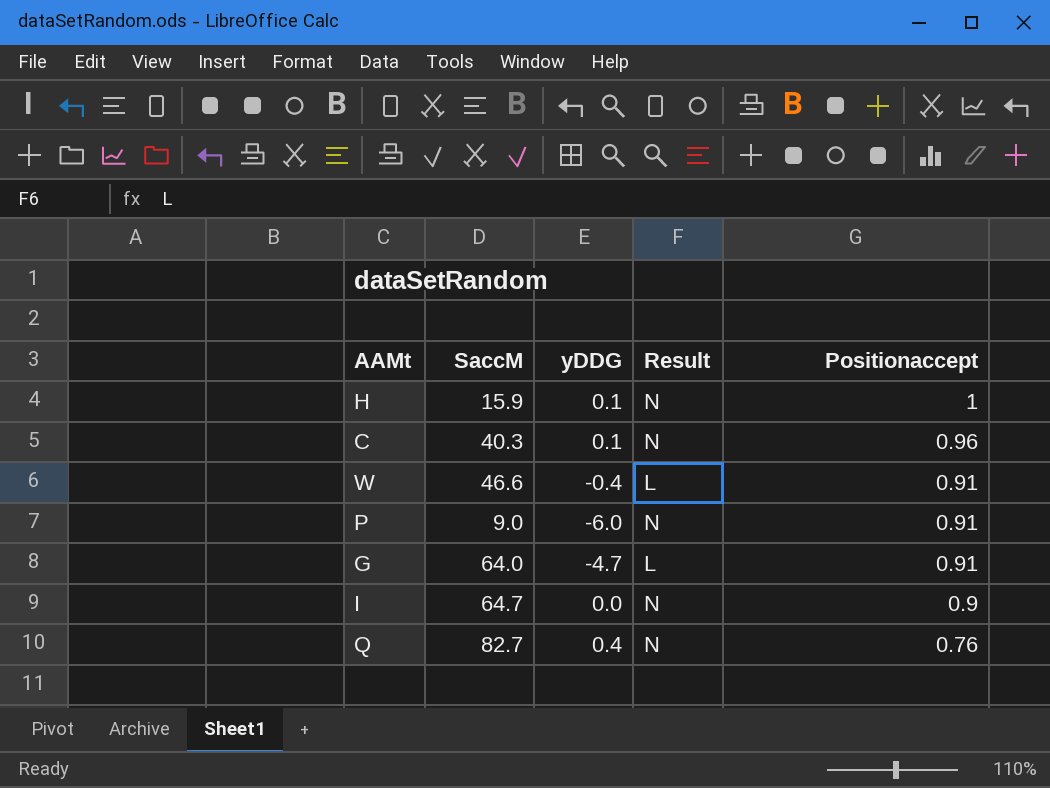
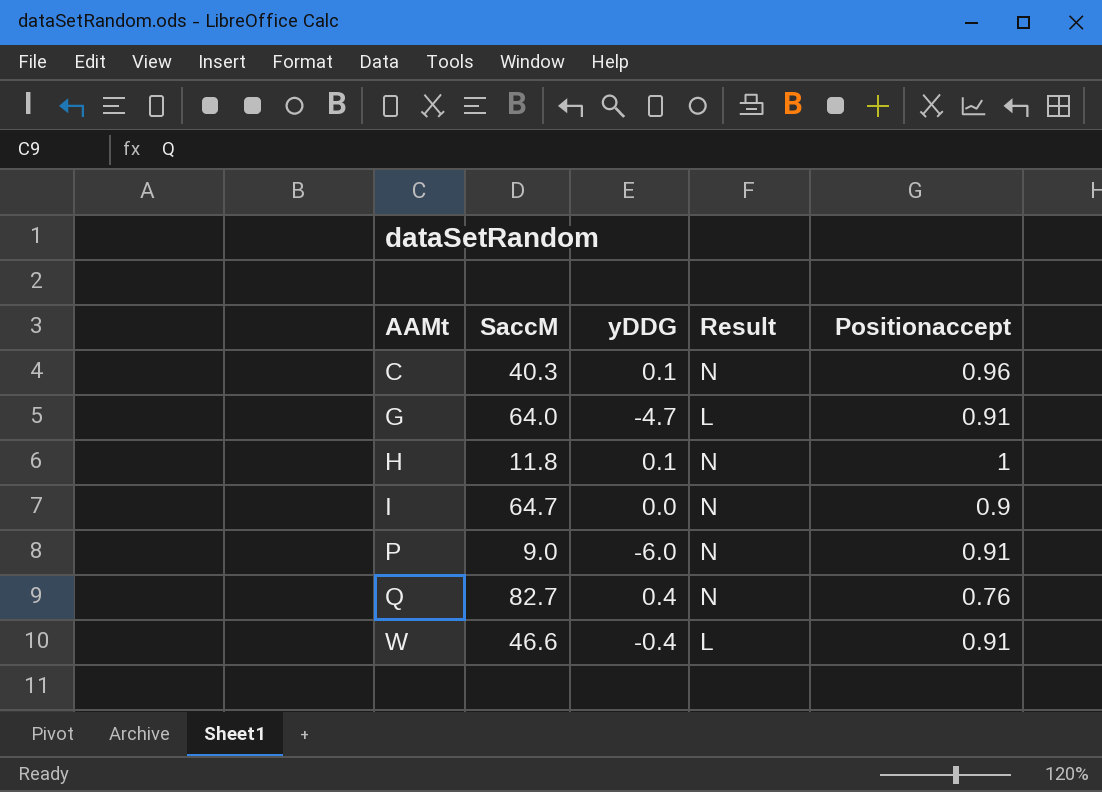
row order: Positionaccept descending -> AAMt ascending
H | SaccM: 15.9 -> 11.8

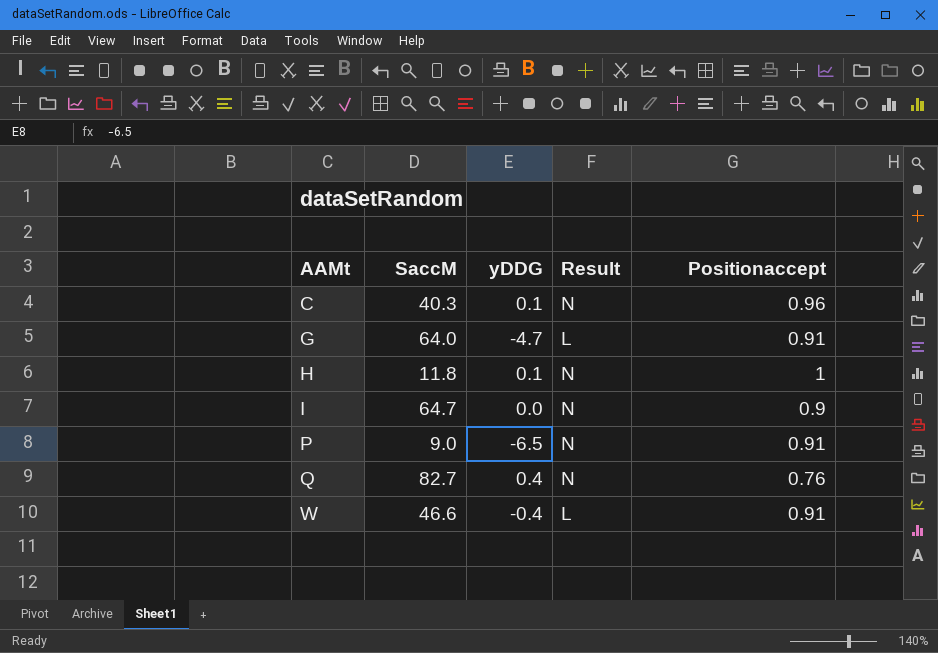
P | yDDG: -6.0 -> -6.5

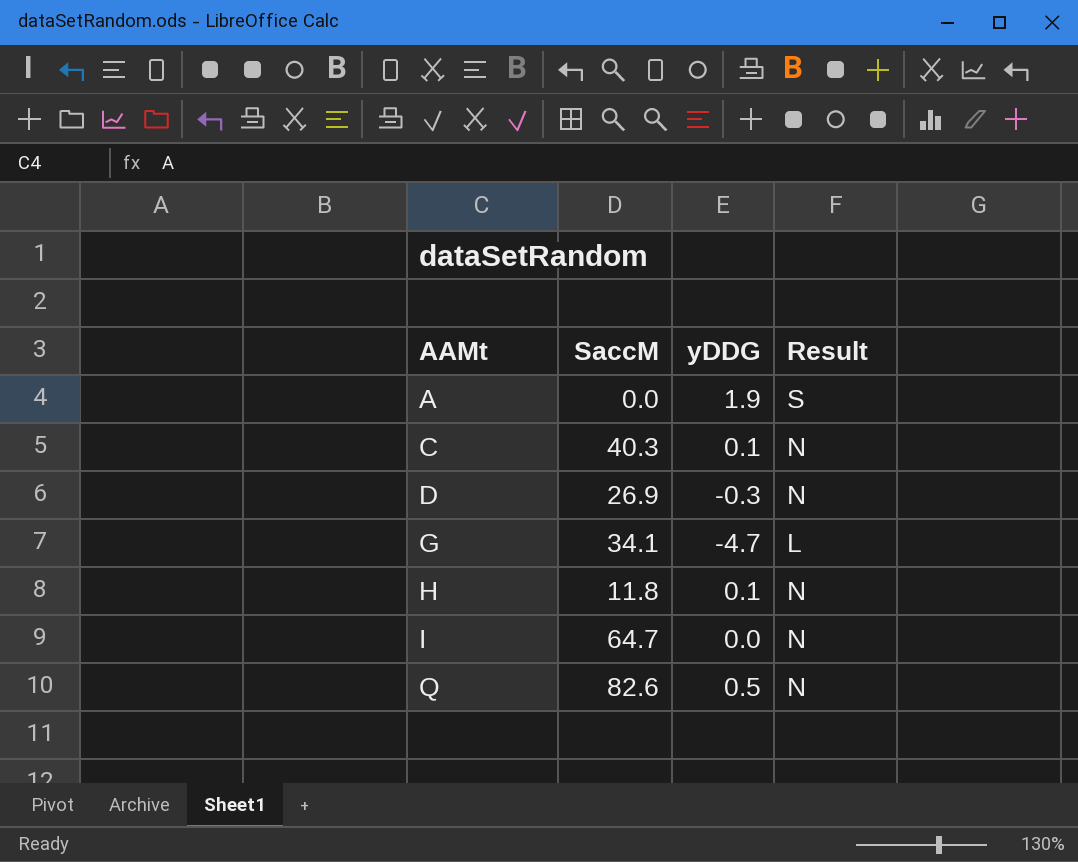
column Positionaccept | position: 5 -> none
row P: 9.0 | -6.5 | N | 0.91 -> none
row W: 46.6 | -0.4 | L | 0.91 -> none
row A: none -> 0.0 | 1.9 | S
row D: none -> 26.9 | -0.3 | N
G | SaccM: 64.0 -> 34.1
Q | SaccM: 82.7 -> 82.6
Q | yDDG: 0.4 -> 0.5

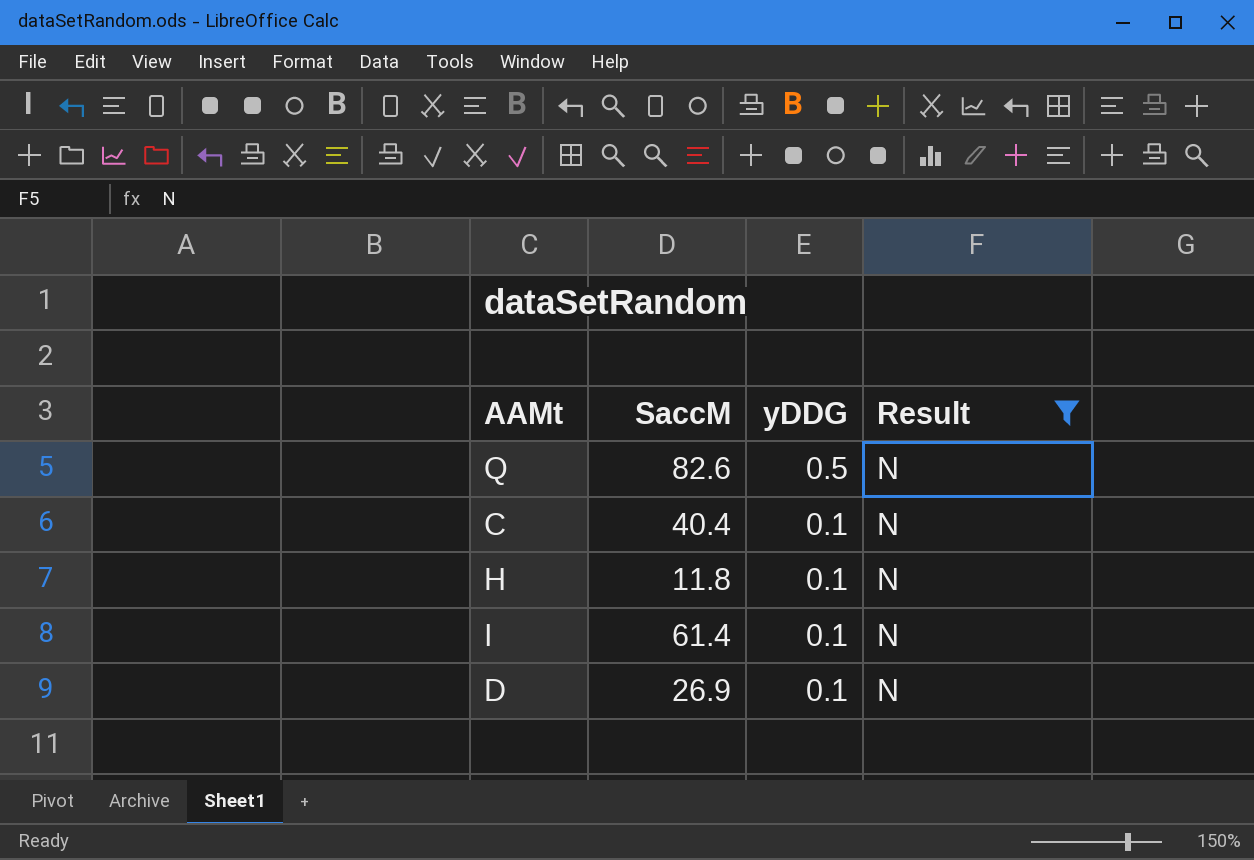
filter: none -> Result = N
row order: AAMt ascending -> yDDG descending
C | SaccM: 40.3 -> 40.4
I | SaccM: 64.7 -> 61.4
I | yDDG: 0.0 -> 0.1
D | yDDG: -0.3 -> 0.1

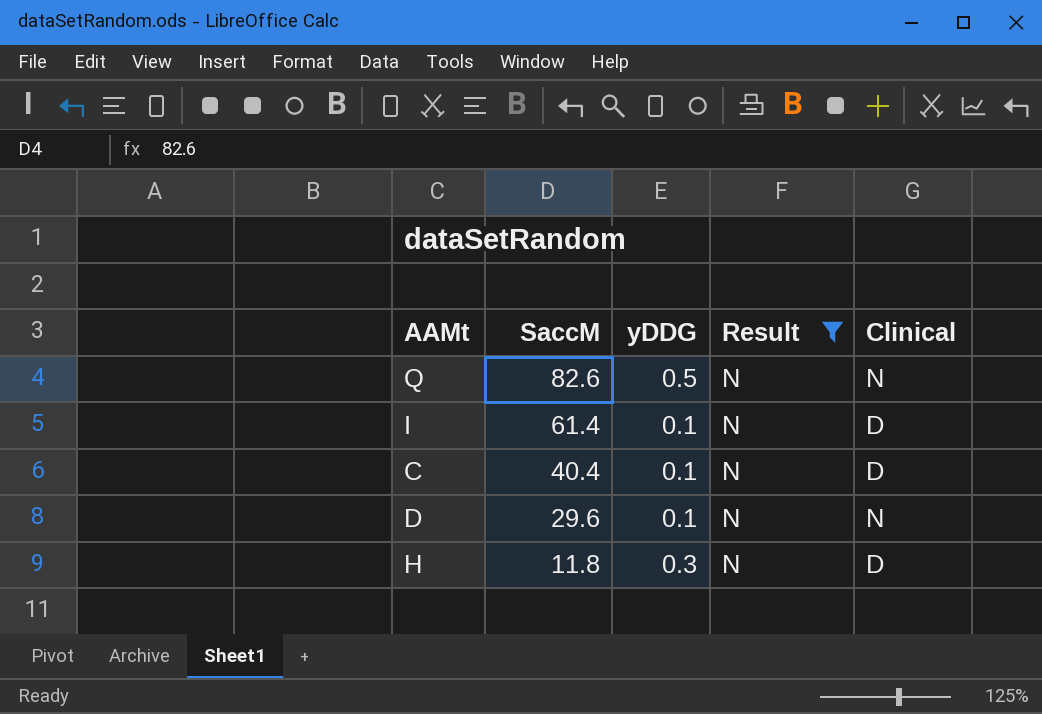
row order: yDDG descending -> SaccM descending
column Clinical | position: none -> 5
D | SaccM: 26.9 -> 29.6
H | yDDG: 0.1 -> 0.3

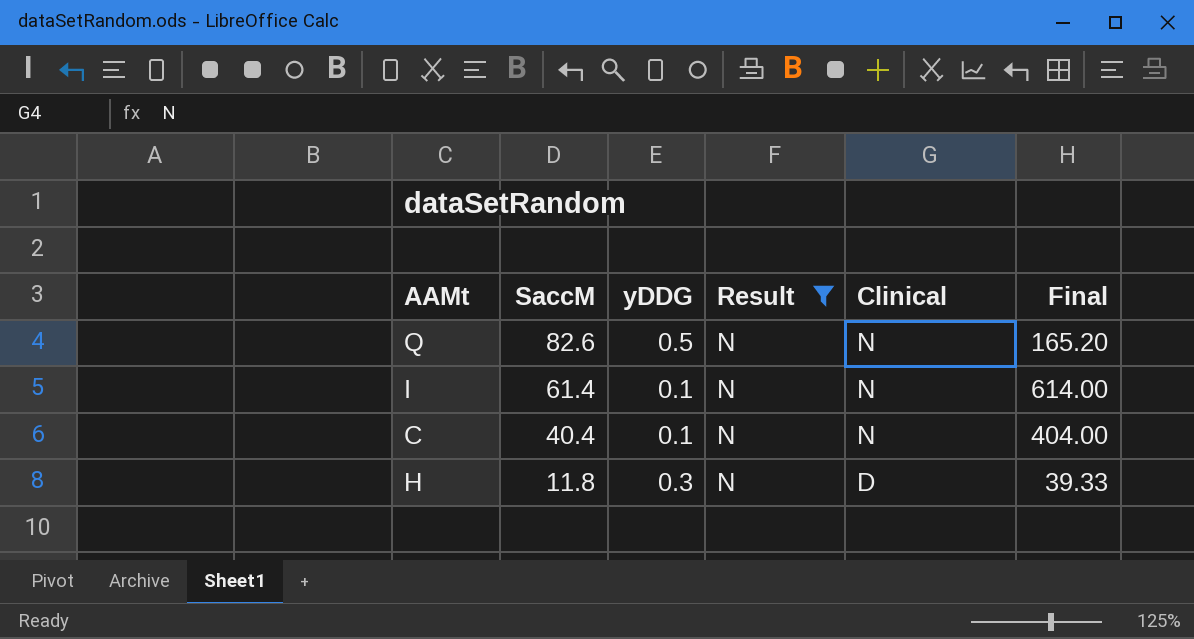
column Final | formula: none -> [SaccM] / [yDDG]
row D: 29.6 | 0.1 | N | N -> none
I | Clinical: D -> N
C | Clinical: D -> N

